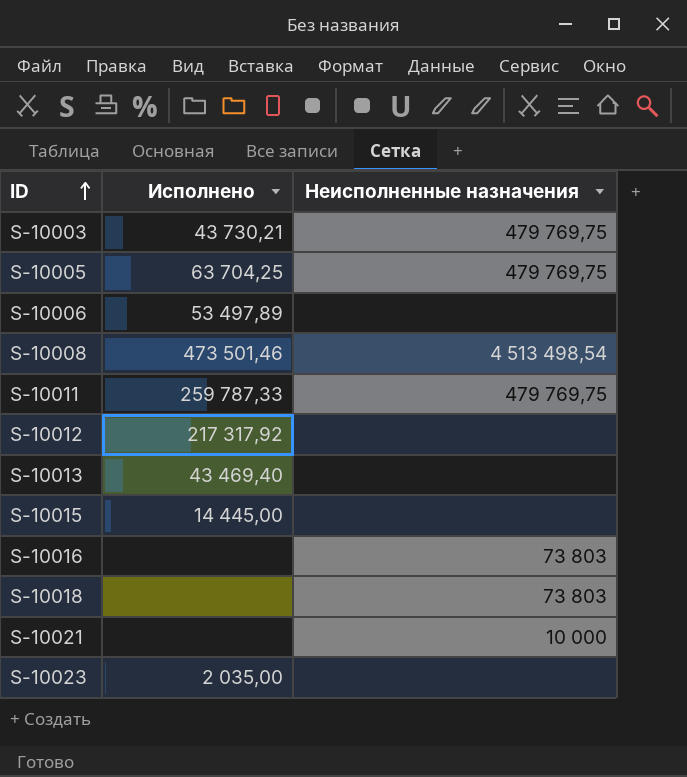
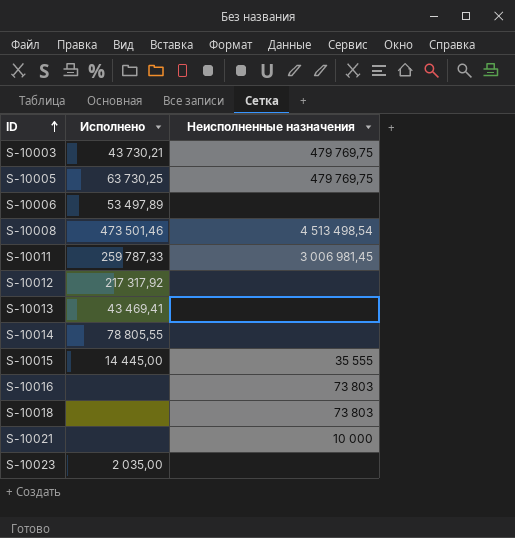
S-10005 | Исполнено: 63 704,25 -> 63 730,25
S-10011 | Неисполненные назначения: 479 769,75 -> 3 006 981,45
S-10013 | Исполнено: 43 469,40 -> 43 469,41
row S-10014: none -> 78 805,55 | none
S-10015 | Неисполненные назначения: none -> 35 555

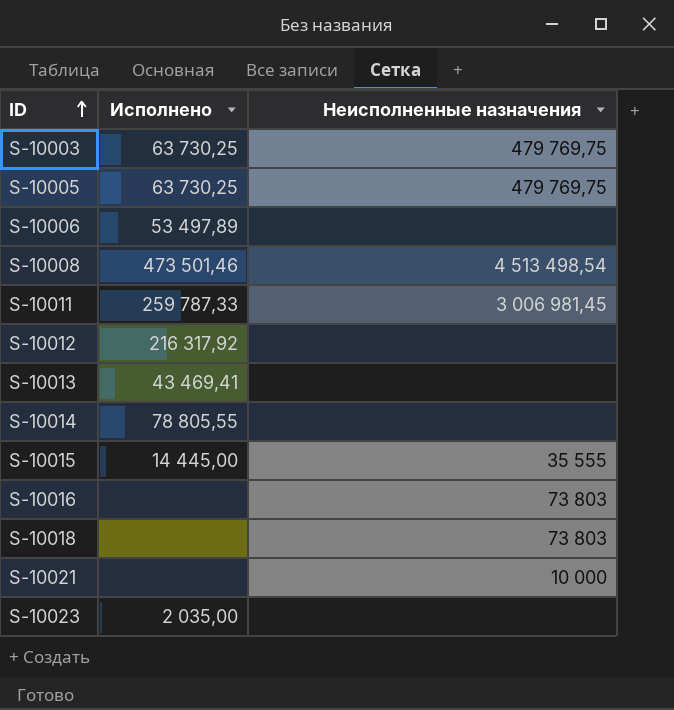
S-10003 | Исполнено: 43 730,21 -> 63 730,25
S-10012 | Исполнено: 217 317,92 -> 216 317,92

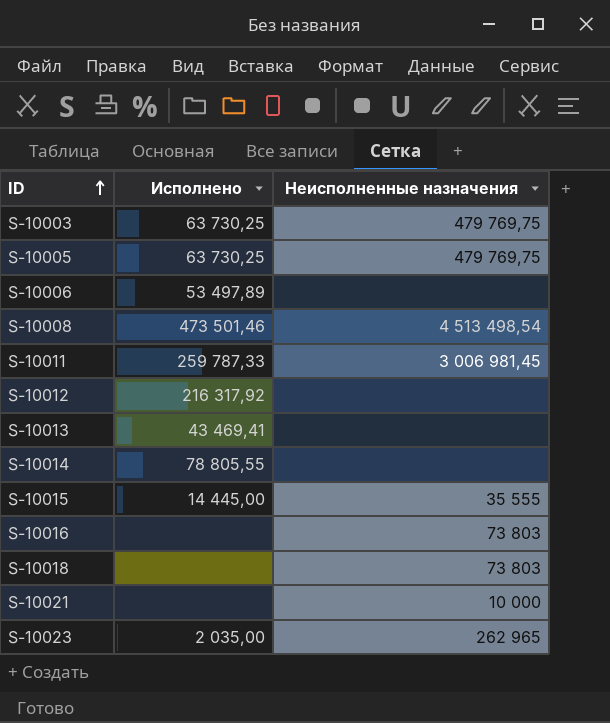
S-10023 | Неисполненные назначения: none -> 262 965

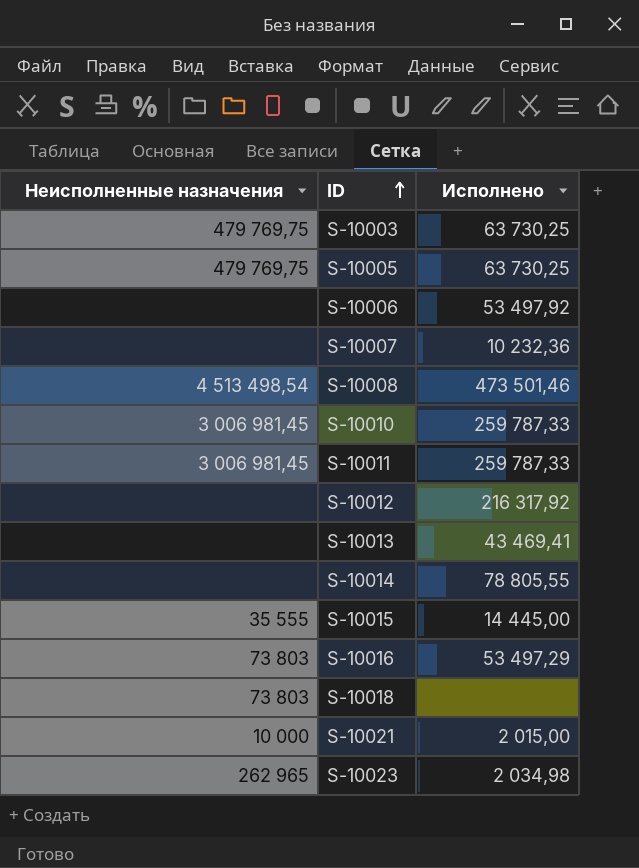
column Неисполненные назначения | position: 3 -> 1
S-10006 | Исполнено: 53 497,89 -> 53 497,92
row S-10007: none -> none | 10 232,36
row S-10010: none -> 3 006 981,45 | 259 787,33
S-10016 | Исполнено: none -> 53 497,29
S-10021 | Исполнено: none -> 2 015,00
S-10023 | Исполнено: 2 035,00 -> 2 034,98

